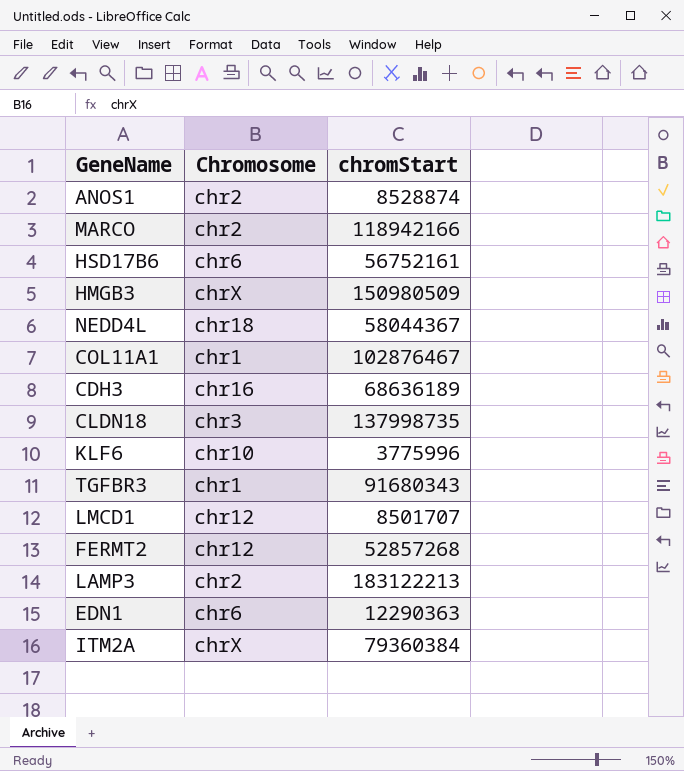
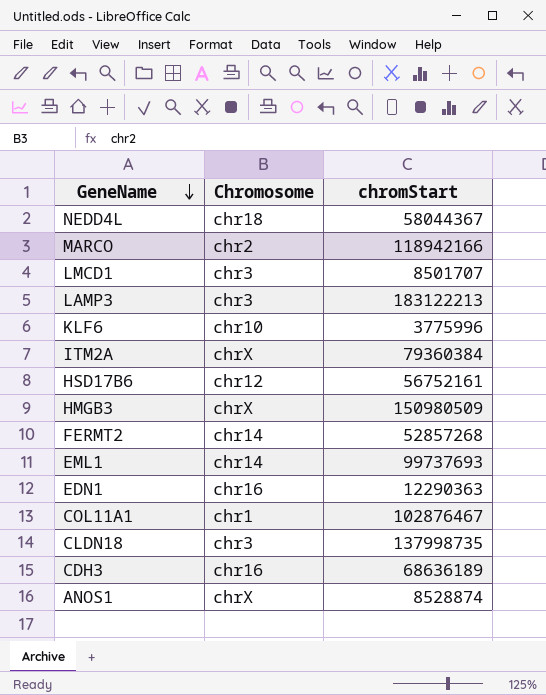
row order: none -> GeneName descending
row TGFBR3: chr1 | 91680343 -> none
LMCD1 | Chromosome: chr12 -> chr3
LAMP3 | Chromosome: chr2 -> chr3
HSD17B6 | Chromosome: chr6 -> chr12
FERMT2 | Chromosome: chr12 -> chr14
row EML1: none -> chr14 | 99737693
EDN1 | Chromosome: chr6 -> chr16
ANOS1 | Chromosome: chr2 -> chrX

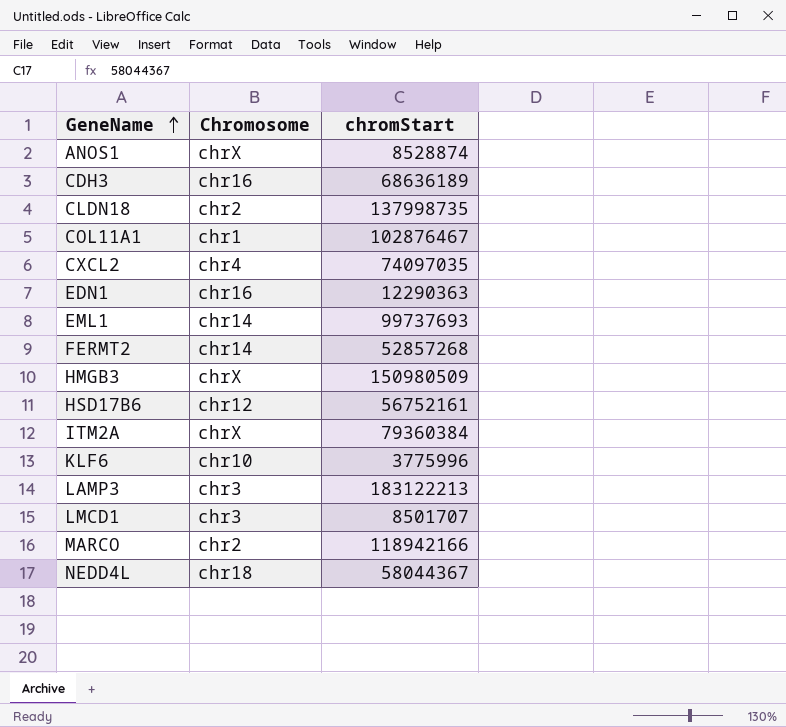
row order: GeneName descending -> GeneName ascending
CLDN18 | Chromosome: chr3 -> chr2
row CXCL2: none -> chr4 | 74097035

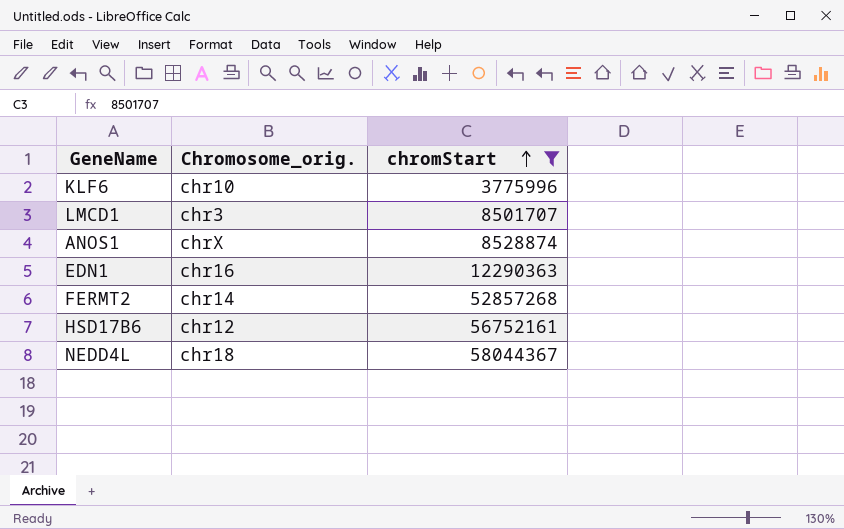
filter: none -> chromStart <= 58044367
row order: GeneName ascending -> chromStart ascending
column name: Chromosome -> Chromosome_orig.

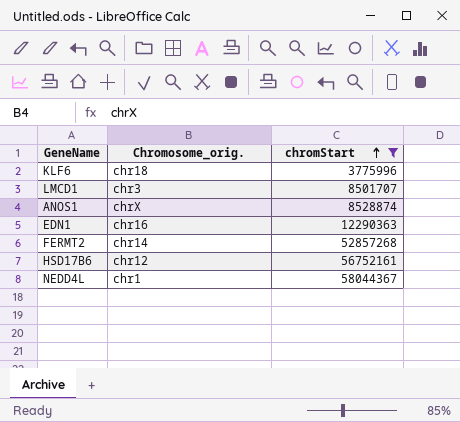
KLF6 | Chromosome_orig.: chr10 -> chr18
NEDD4L | Chromosome_orig.: chr18 -> chr1

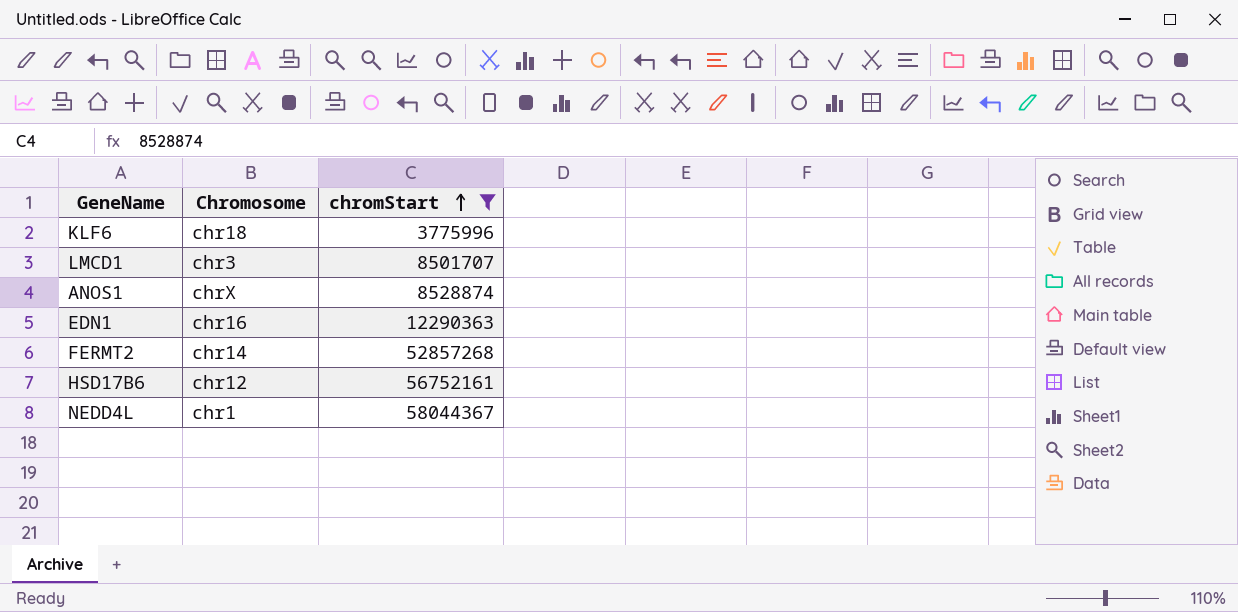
column name: Chromosome_orig. -> Chromosome

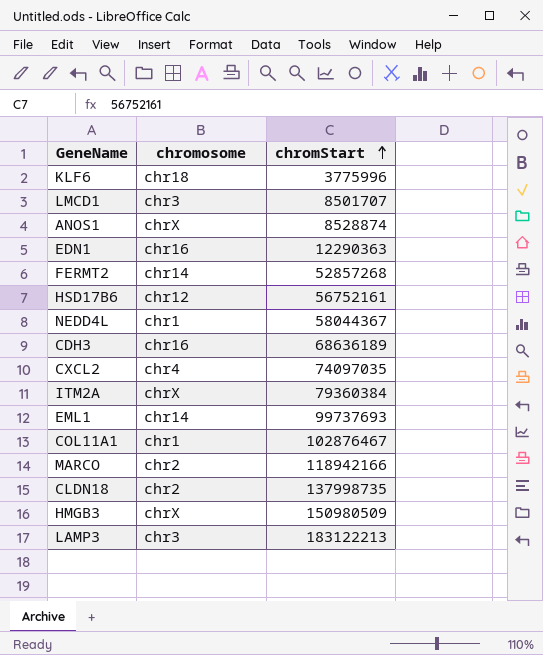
filter: chromStart <= 58044367 -> none
column name: Chromosome -> chromosome

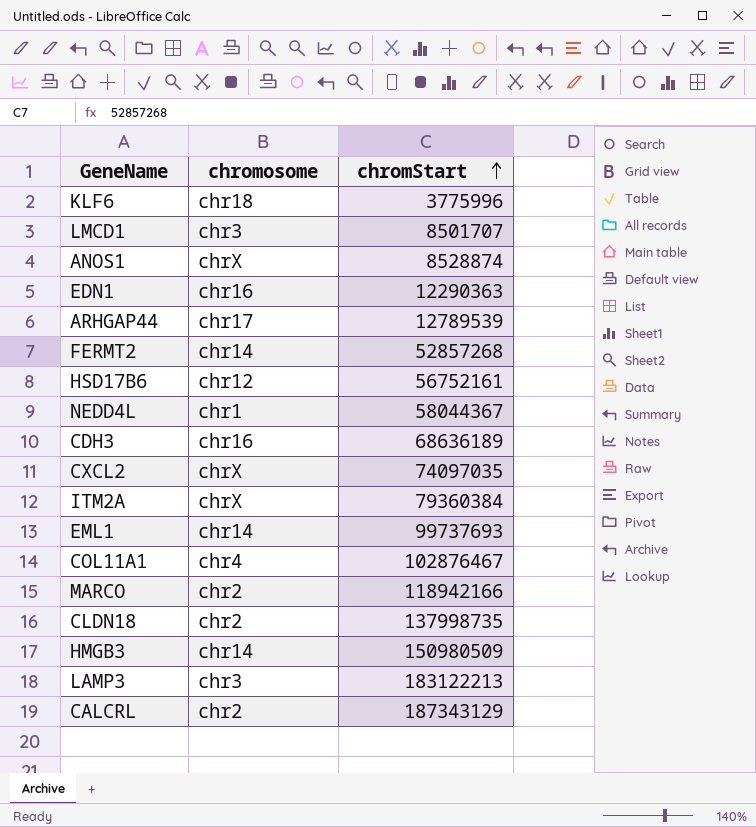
row ARHGAP44: none -> chr17 | 12789539
CXCL2 | chromosome: chr4 -> chrX
COL11A1 | chromosome: chr1 -> chr4
HMGB3 | chromosome: chrX -> chr14
row CALCRL: none -> chr2 | 187343129

